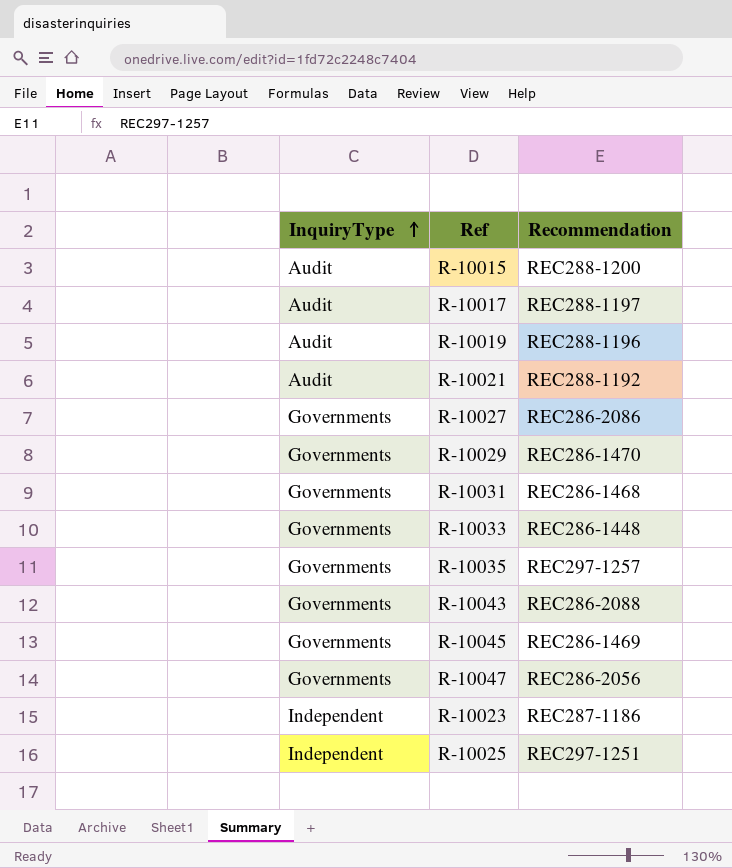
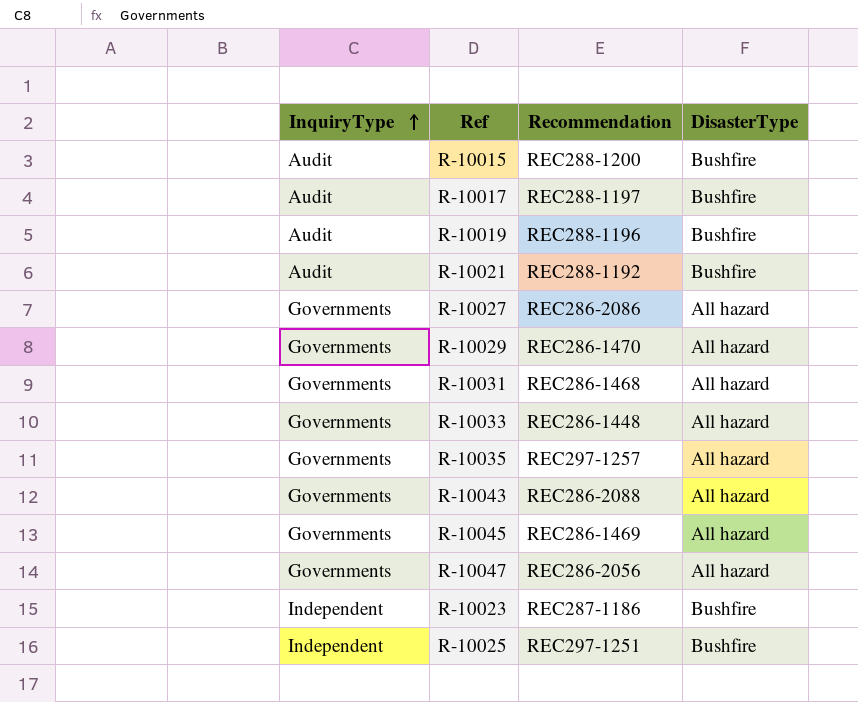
column DisasterType | position: none -> 4

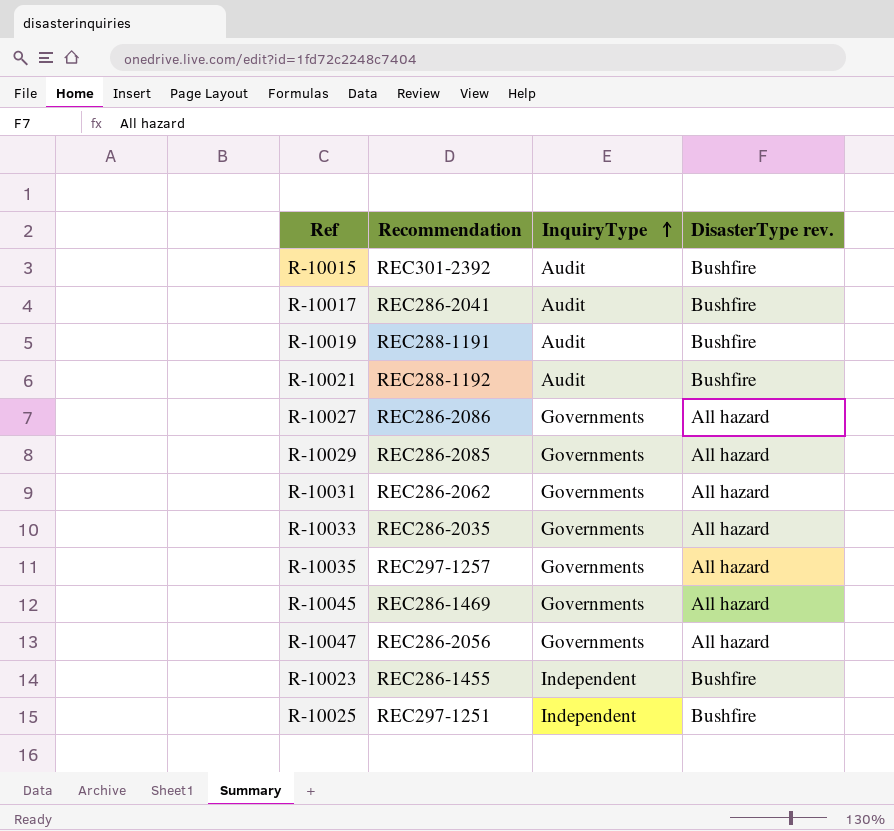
column InquiryType | position: 1 -> 3
column name: DisasterType -> DisasterType rev.
row R-10043: Governments | REC286-2088 | All hazard -> none
R-10015 | Recommendation: REC288-1200 -> REC301-2392
R-10017 | Recommendation: REC288-1197 -> REC286-2041
R-10019 | Recommendation: REC288-1196 -> REC288-1191
R-10029 | Recommendation: REC286-1470 -> REC286-2085
R-10031 | Recommendation: REC286-1468 -> REC286-2062
R-10033 | Recommendation: REC286-1448 -> REC286-2035
R-10023 | Recommendation: REC287-1186 -> REC286-1455

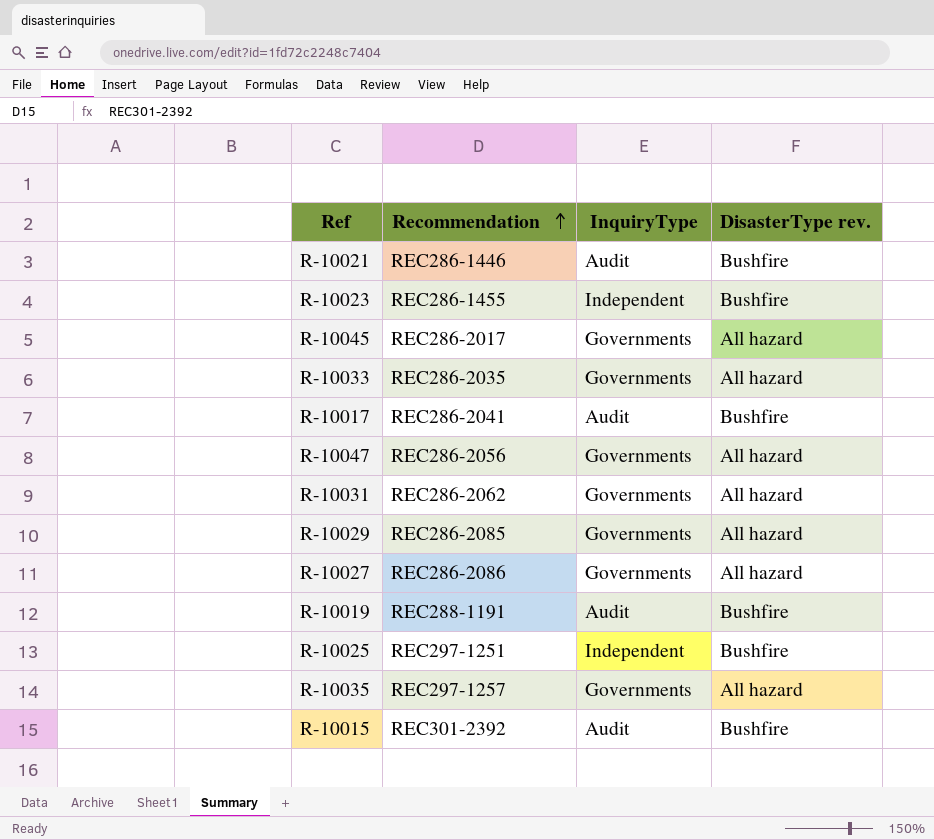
row order: InquiryType ascending -> Recommendation ascending
R-10021 | Recommendation: REC288-1192 -> REC286-1446
R-10045 | Recommendation: REC286-1469 -> REC286-2017

